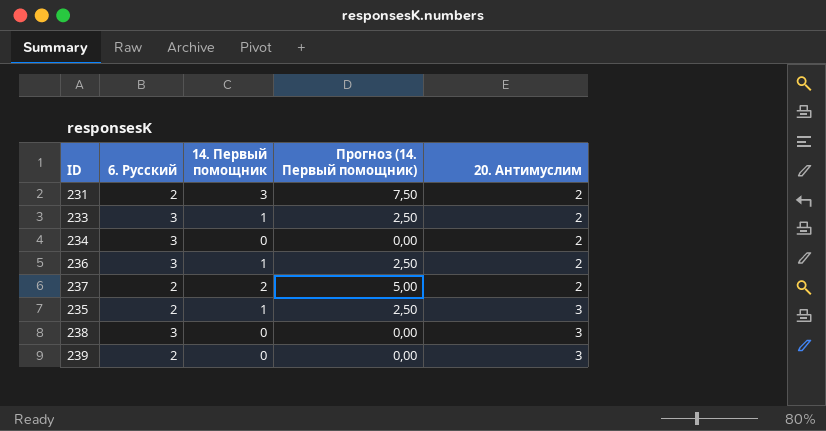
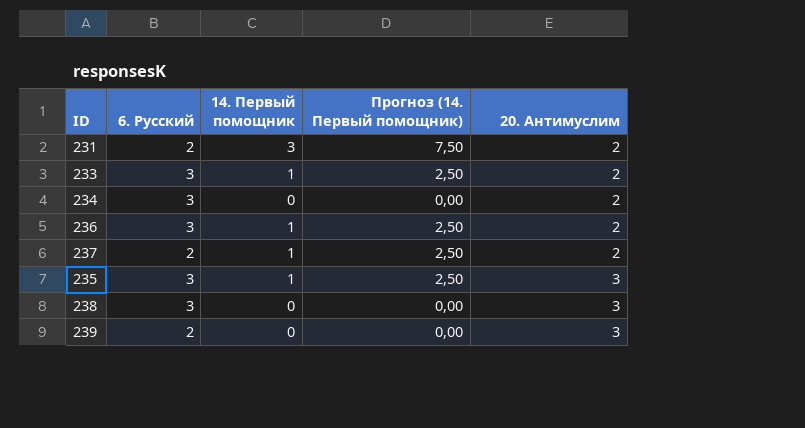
237 | 14. Первый помощник: 2 -> 1
237 | Прогноз (14. Первый помощник): 5,00 -> 2,50
235 | 6. Русский: 2 -> 3

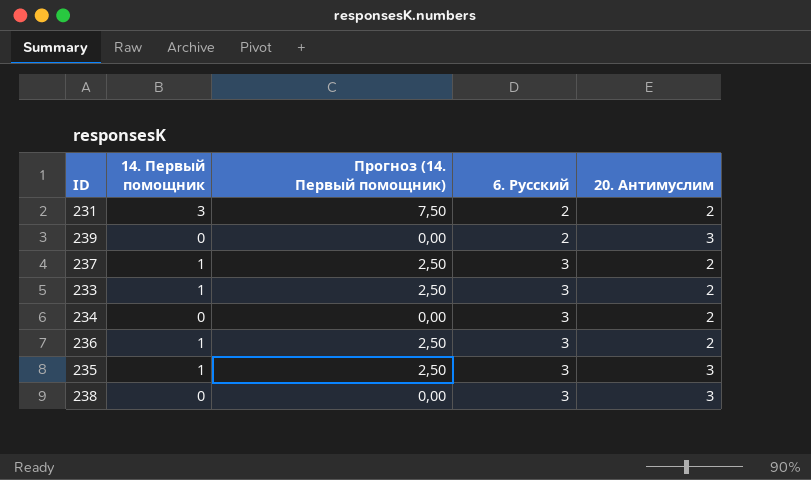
row order: 20. Антимуслим ascending -> 6. Русский ascending
column 6. Русский | position: 2 -> 4
237 | 6. Русский: 2 -> 3

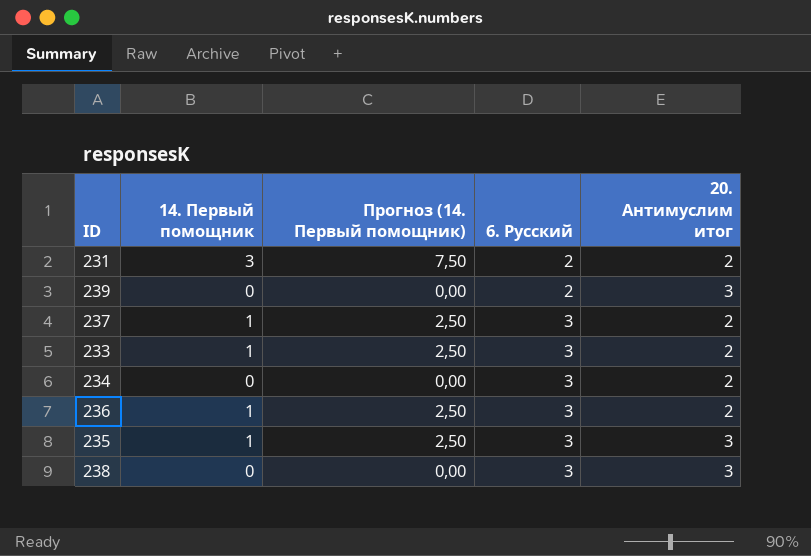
column name: 20. Антимуслим -> 20. Антимуслим итог

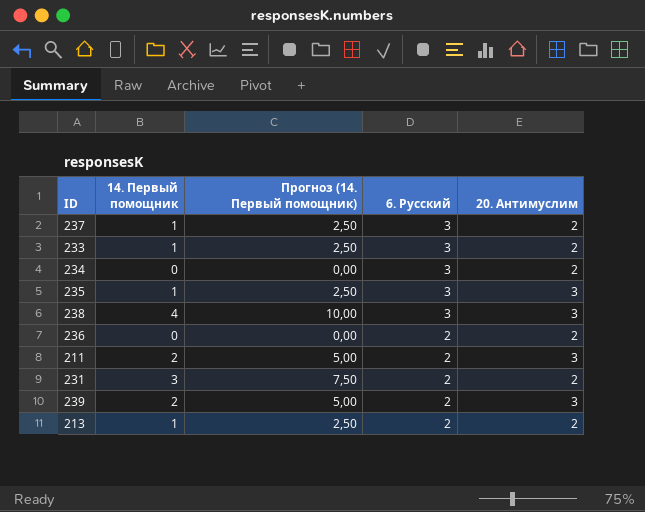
row order: 6. Русский ascending -> 6. Русский descending
column name: 20. Антимуслим итог -> 20. Антимуслим
238 | 14. Первый помощник: 0 -> 4
238 | Прогноз (14. Первый помощник): 0,00 -> 10,00
236 | 14. Первый помощник: 1 -> 0
236 | Прогноз (14. Первый помощник): 2,50 -> 0,00
236 | 6. Русский: 3 -> 2
row 211: none -> 2 | 5,00 | 2 | 3
239 | 14. Первый помощник: 0 -> 2
239 | Прогноз (14. Первый помощник): 0,00 -> 5,00
row 213: none -> 1 | 2,50 | 2 | 2

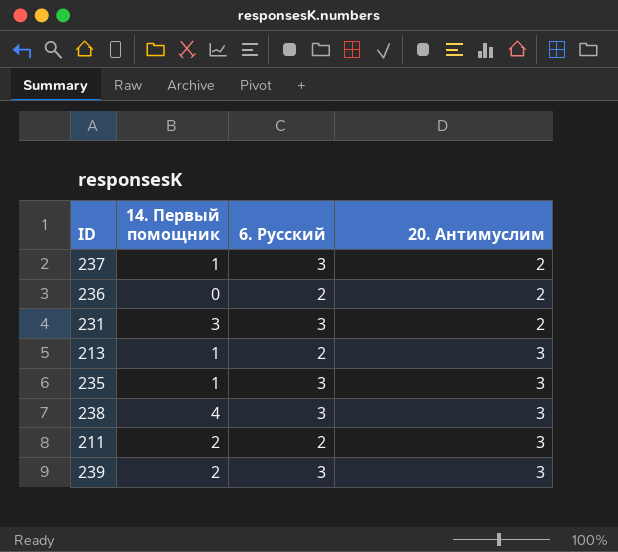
row order: 6. Русский descending -> 20. Антимуслим ascending
column Прогноз (14. Первый помощник) | formula: [14. Первый помощник] * 2,5 -> none
row 233: 1 | 2,50 | 3 | 2 -> none
row 234: 0 | 0,00 | 3 | 2 -> none
231 | 6. Русский: 2 -> 3
213 | 20. Антимуслим: 2 -> 3
239 | 6. Русский: 2 -> 3

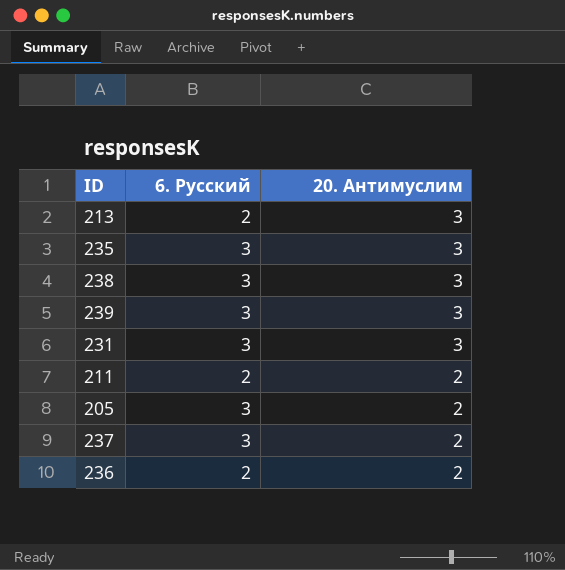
row order: 20. Антимуслим ascending -> 20. Антимуслим descending
column 14. Первый помощник | position: 2 -> none
231 | 20. Антимуслим: 2 -> 3
211 | 20. Антимуслим: 3 -> 2
row 205: none -> 3 | 2

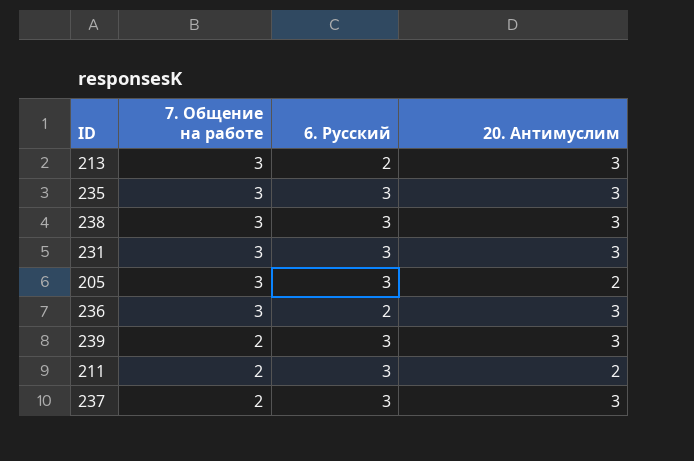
row order: 20. Антимуслим descending -> 7. Общение на работе descending
column 7. Общение на работе | position: none -> 2
236 | 20. Антимуслим: 2 -> 3
211 | 6. Русский: 2 -> 3
237 | 20. Антимуслим: 2 -> 3

